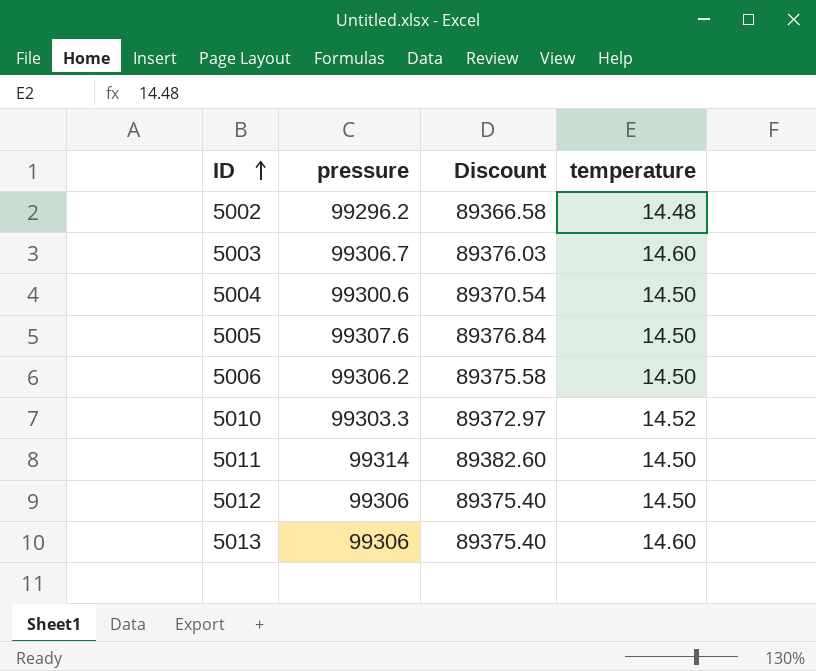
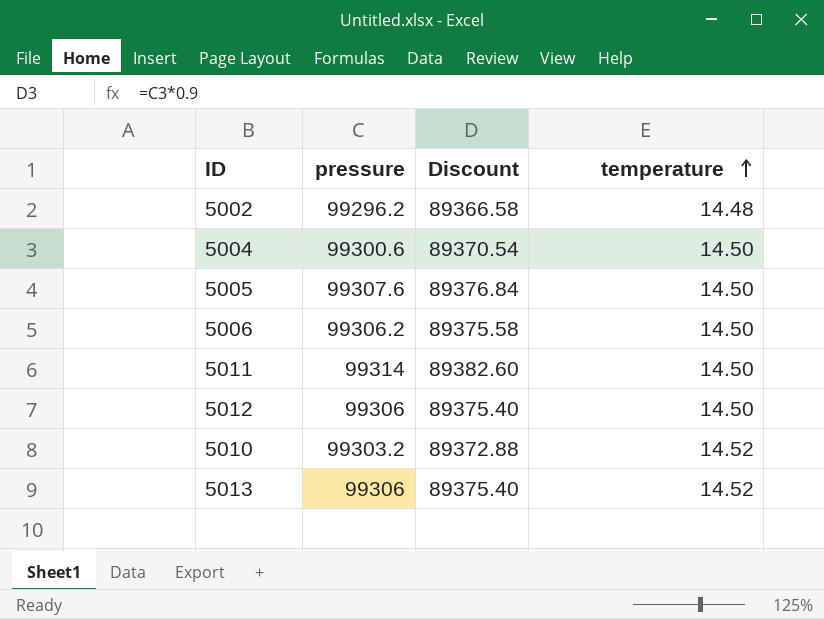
row order: ID ascending -> temperature ascending
row 5003: 99306.7 | 89376.03 | 14.60 -> none
5010 | pressure: 99303.3 -> 99303.2
5010 | Discount: 89372.97 -> 89372.88
5013 | temperature: 14.60 -> 14.52

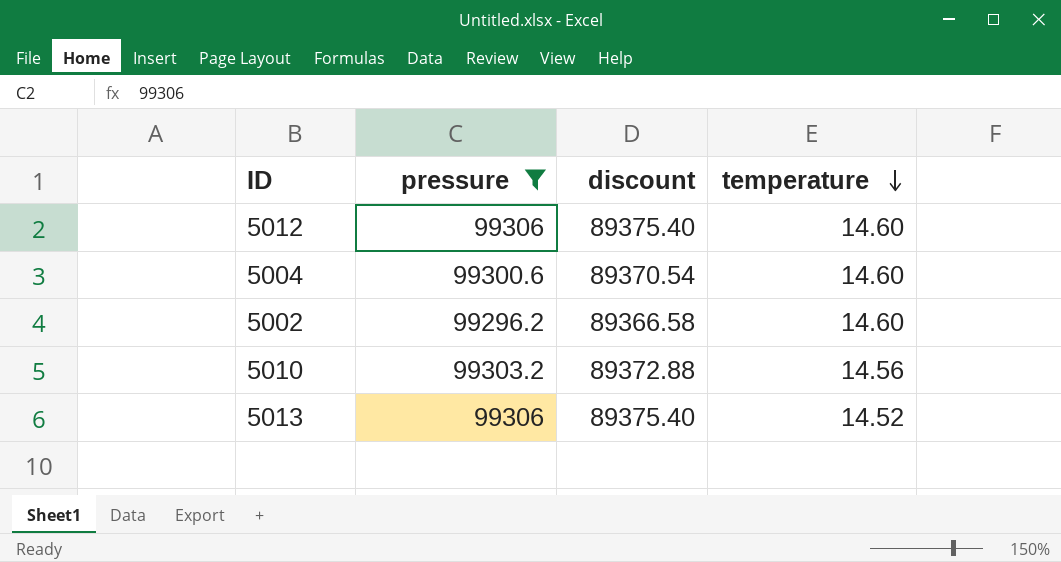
filter: none -> pressure <= 99306
row order: temperature ascending -> temperature descending
column name: Discount -> discount
5012 | temperature: 14.50 -> 14.60
5004 | temperature: 14.50 -> 14.60
5002 | temperature: 14.48 -> 14.60
5010 | temperature: 14.52 -> 14.56

